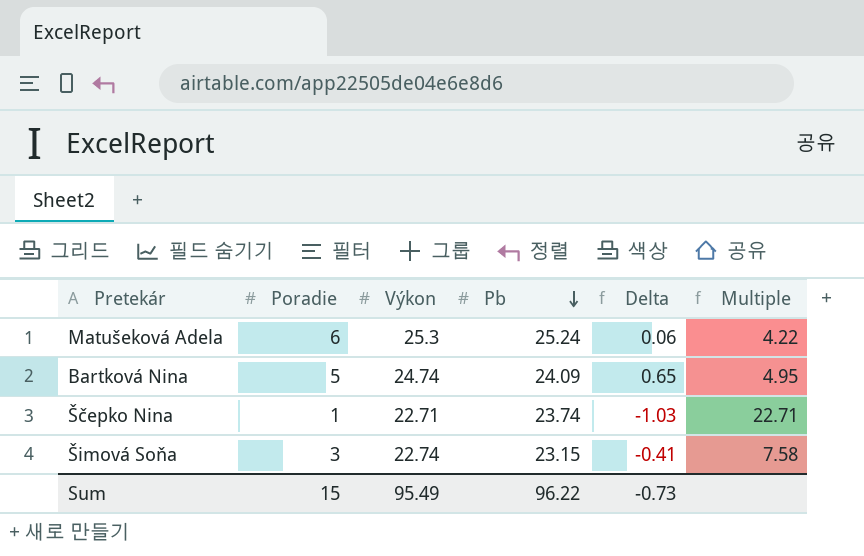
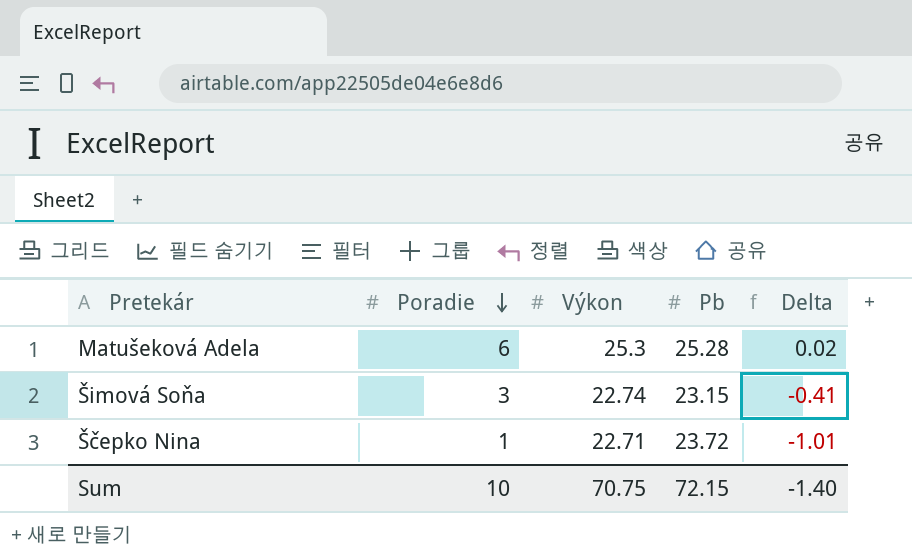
row order: Pb descending -> Poradie descending
column Multiple | formula: [Výkon] / [Poradie] -> none
row Bartková Nina: 5 | 24.74 | 24.09 | 0.65 | 4.95 -> none
Matušeková Adela | Pb: 25.24 -> 25.28
Matušeková Adela | Delta: 0.06 -> 0.02
Ščepko Nina | Pb: 23.74 -> 23.72
Ščepko Nina | Delta: -1.03 -> -1.01
Sum | Poradie: 15 -> 10
Sum | Výkon: 95.49 -> 70.75
Sum | Pb: 96.22 -> 72.15
Sum | Delta: -0.73 -> -1.40

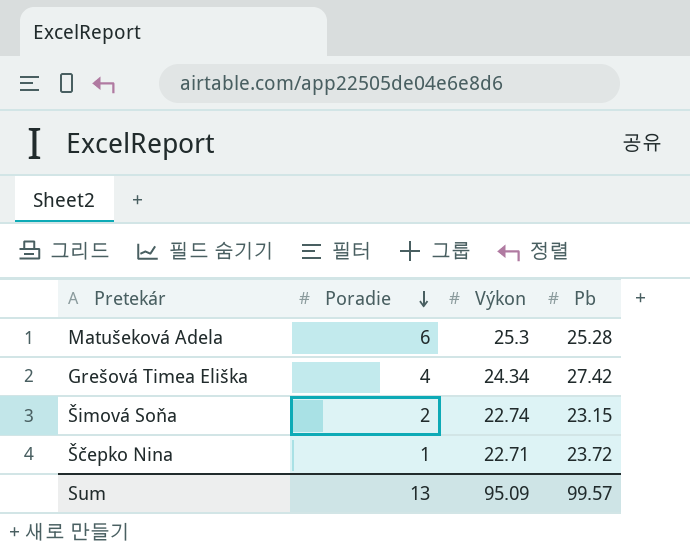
column Delta | formula: [Výkon] - [Pb] -> none
row Grešová Timea Eliška: none -> 4 | 24.34 | 27.42
Šimová Soňa | Poradie: 3 -> 2
Sum | Poradie: 10 -> 13
Sum | Výkon: 70.75 -> 95.09
Sum | Pb: 72.15 -> 99.57

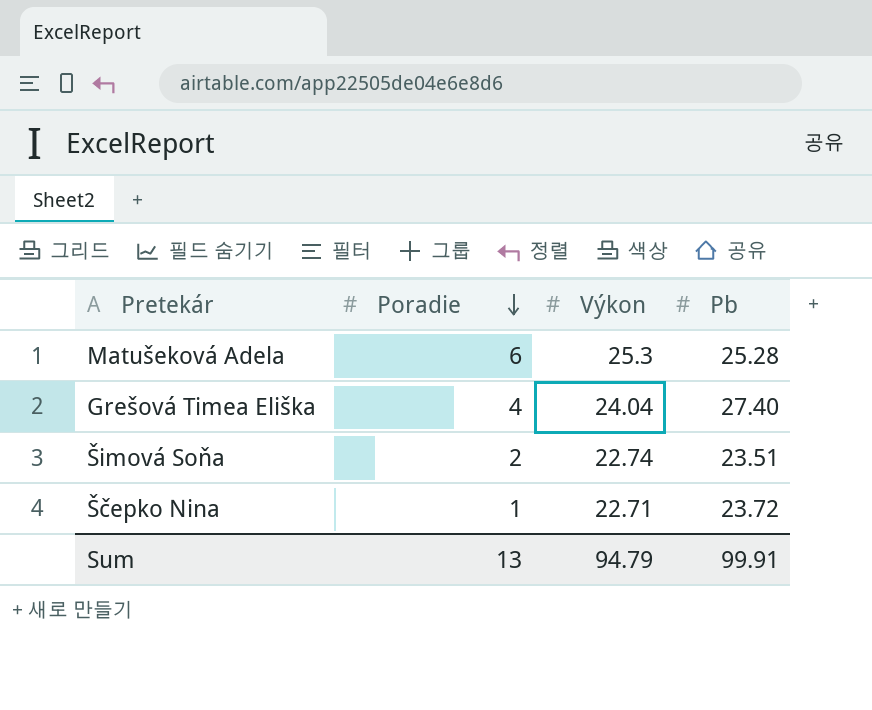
Grešová Timea Eliška | Výkon: 24.34 -> 24.04
Grešová Timea Eliška | Pb: 27.42 -> 27.40
Šimová Soňa | Pb: 23.15 -> 23.51
Sum | Výkon: 95.09 -> 94.79
Sum | Pb: 99.57 -> 99.91

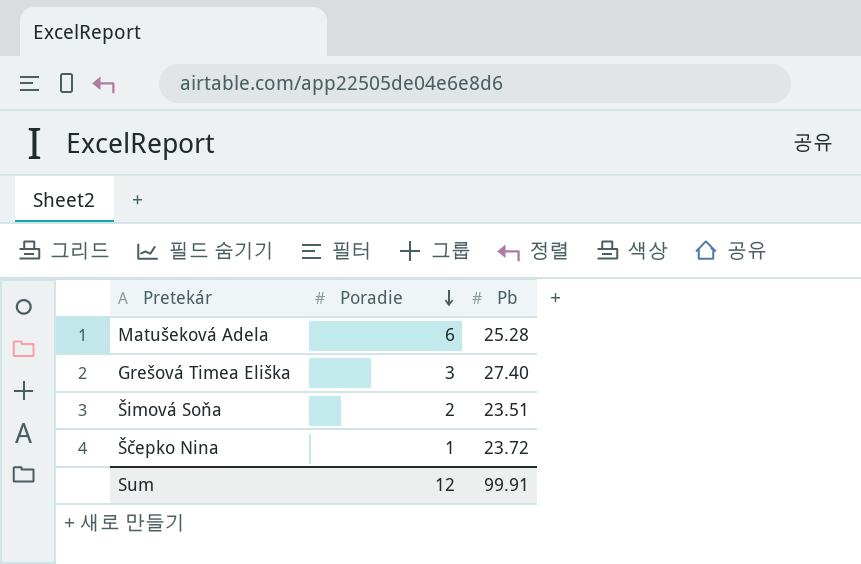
column Výkon | position: 3 -> none
Grešová Timea Eliška | Poradie: 4 -> 3
Sum | Poradie: 13 -> 12

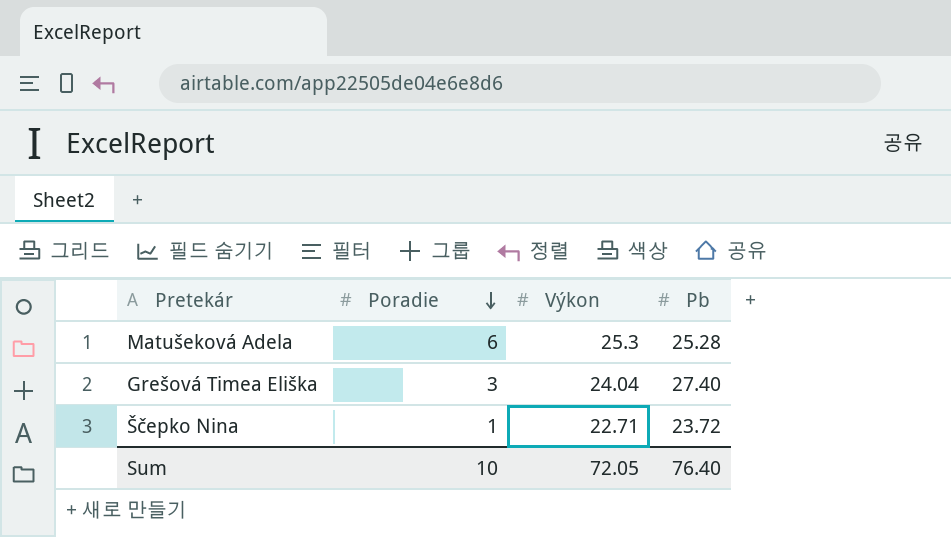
column Výkon | position: none -> 3
row Šimová Soňa: 2 | 23.51 -> none
Sum | Poradie: 12 -> 10
Sum | Pb: 99.91 -> 76.40

